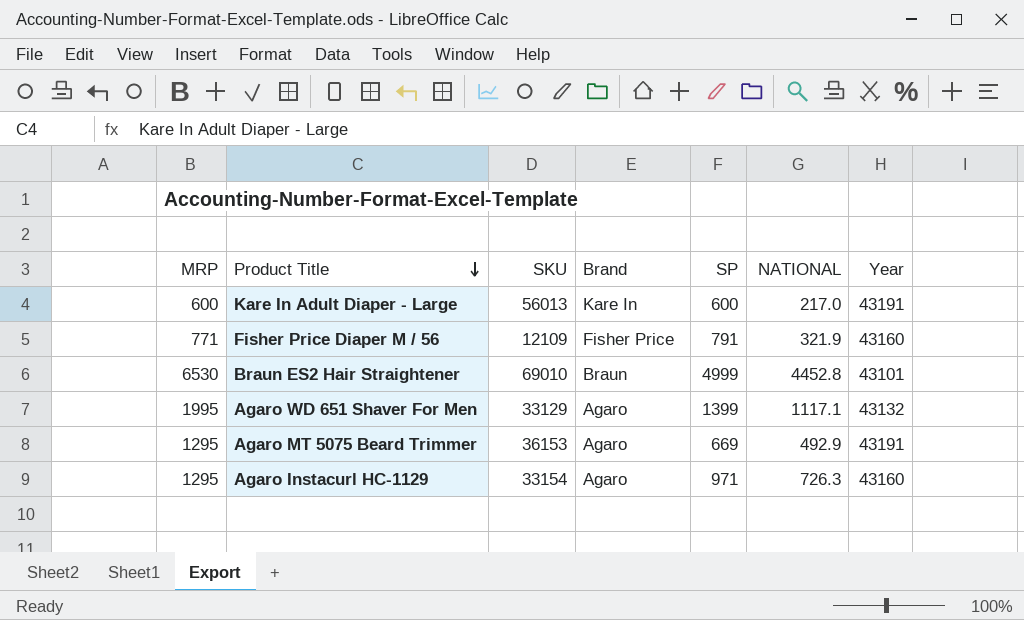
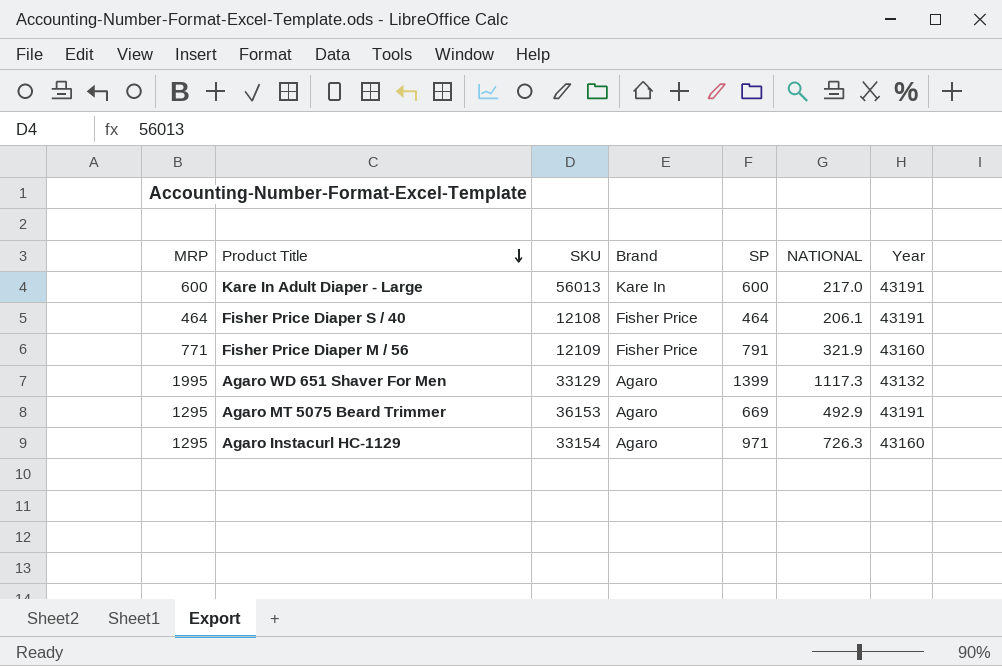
row Braun ES2 Hair Straightener: 6530 | 69010 | Braun | 4999 | 4452.8 | 43101 -> none
row Fisher Price Diaper S / 40: none -> 464 | 12108 | Fisher Price | 464 | 206.1 | 43191
Agaro WD 651 Shaver For Men | NATIONAL: 1117.1 -> 1117.3

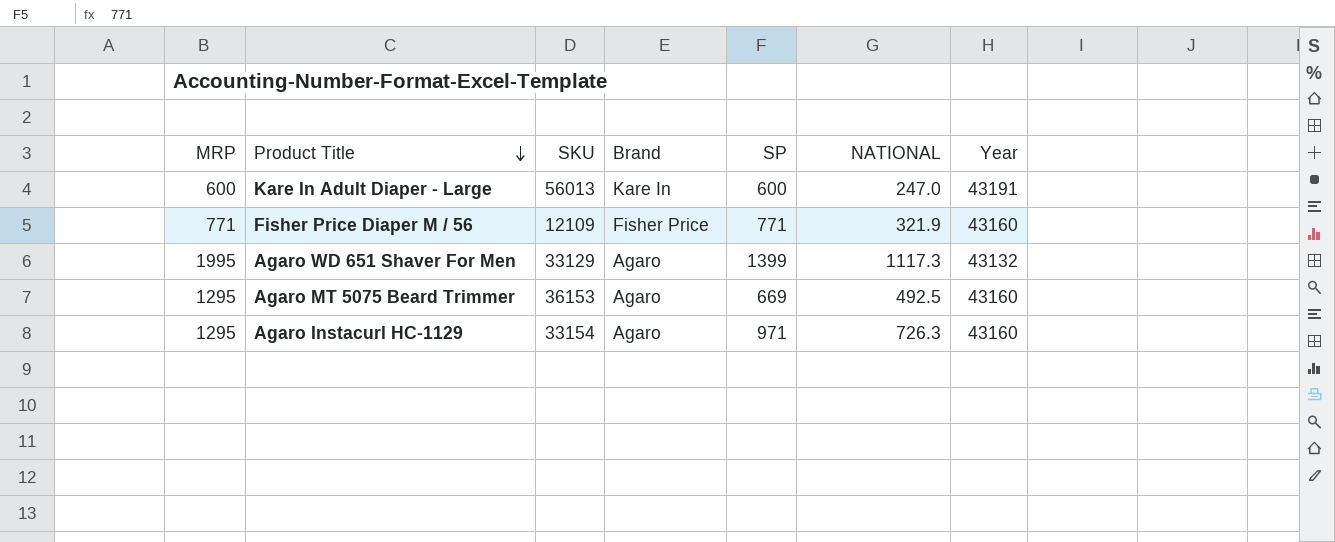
row Fisher Price Diaper S / 40: 464 | 12108 | Fisher Price | 464 | 206.1 | 43191 -> none
Kare In Adult Diaper - Large | NATIONAL: 217.0 -> 247.0
Fisher Price Diaper M / 56 | SP: 791 -> 771
Agaro MT 5075 Beard Trimmer | NATIONAL: 492.9 -> 492.5
Agaro MT 5075 Beard Trimmer | Year: 43191 -> 43160

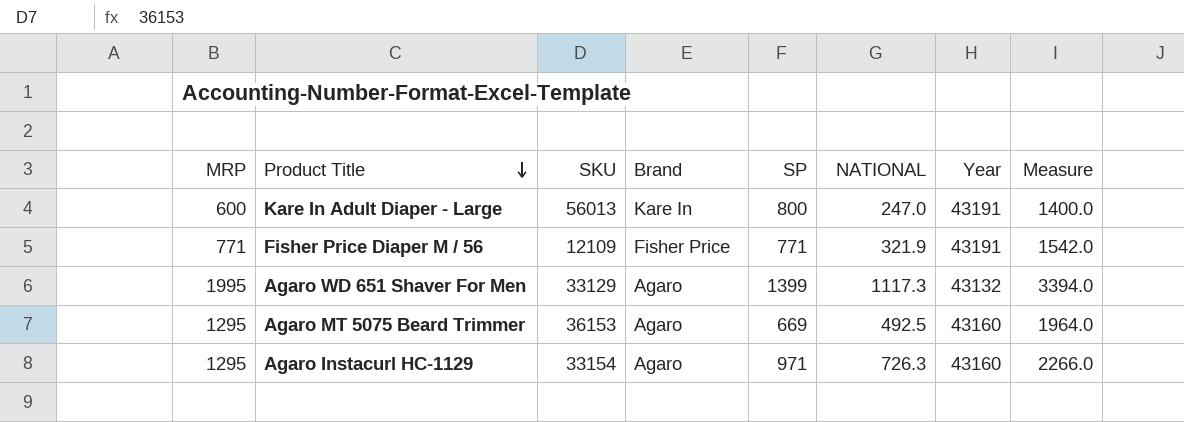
column Measure | formula: none -> [MRP] + [SP]
Kare In Adult Diaper - Large | SP: 600 -> 800
Fisher Price Diaper M / 56 | Year: 43160 -> 43191

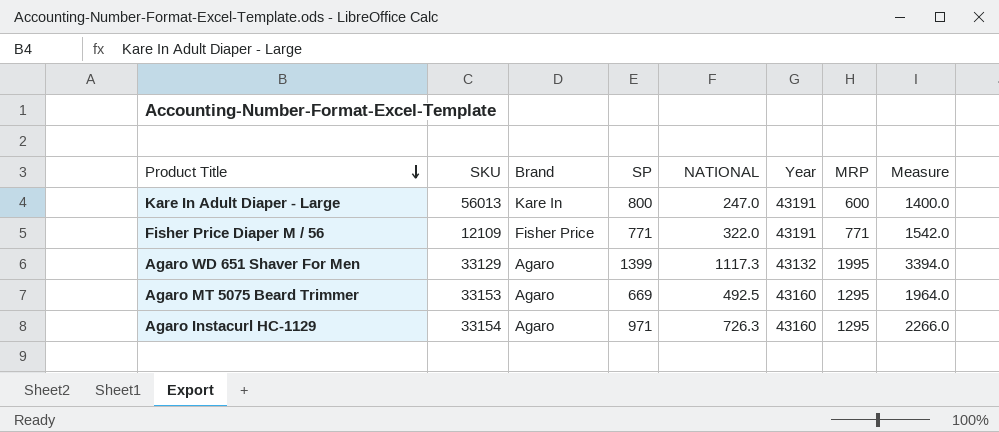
column MRP | position: 1 -> 7
Fisher Price Diaper M / 56 | NATIONAL: 321.9 -> 322.0
Agaro MT 5075 Beard Trimmer | SKU: 36153 -> 33153

